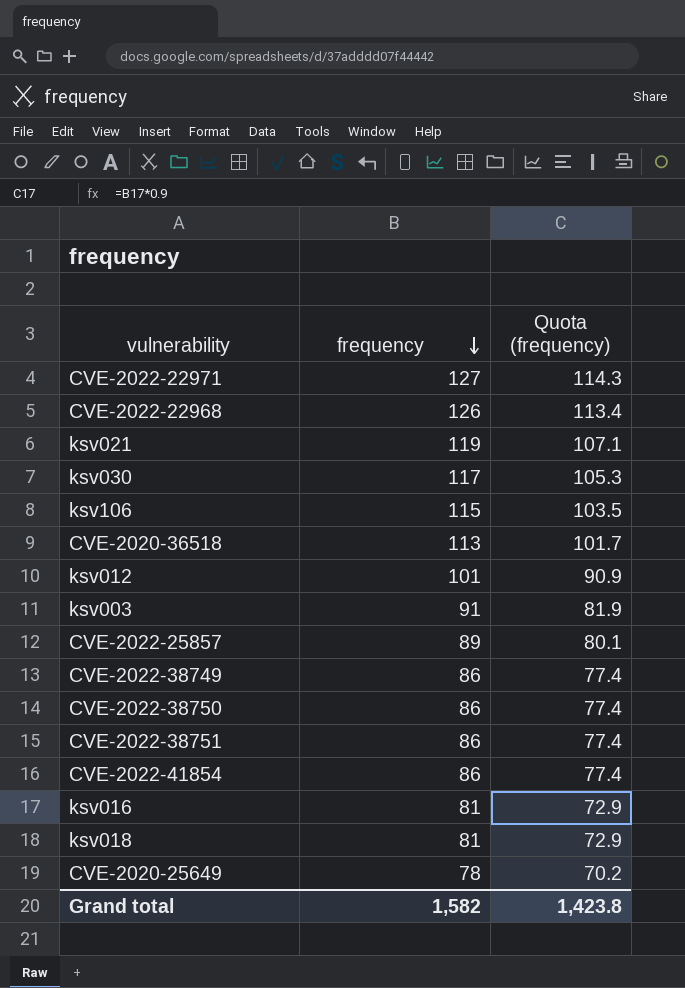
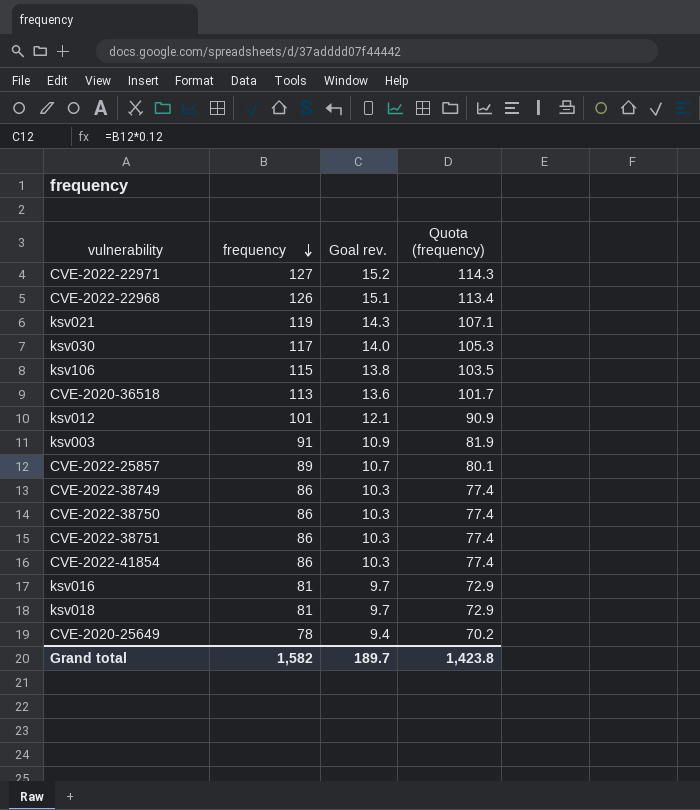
column Goal rev. | formula: none -> [frequency] * 0.12

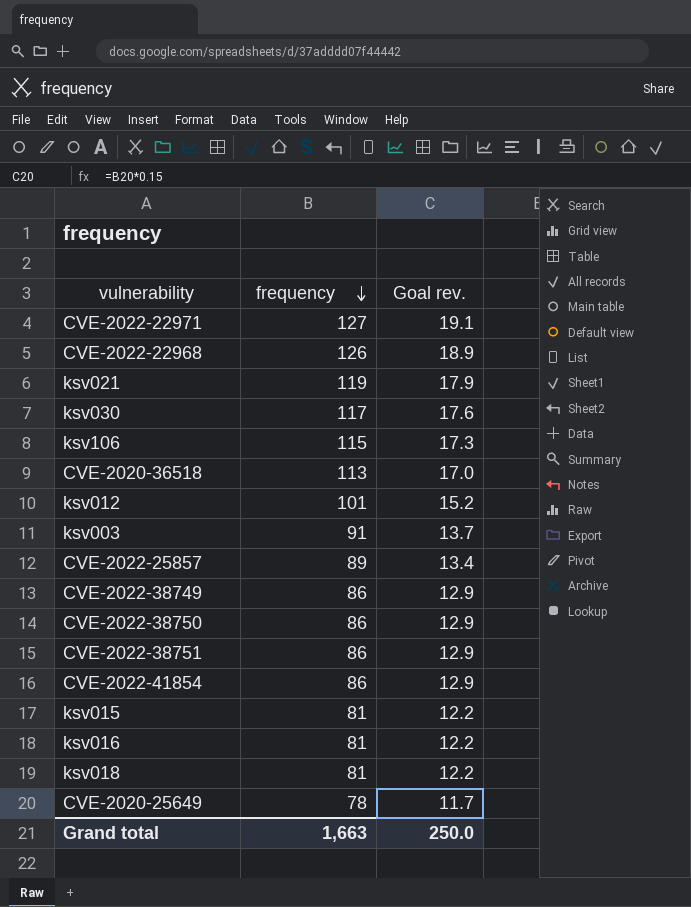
column Quota (frequency) | formula: [frequency] * 0.9 -> none
column Goal rev. | formula: [frequency] * 0.12 -> [frequency] * 0.15
row ksv015: none -> 81 | 12.2
Grand total | frequency: 1,582 -> 1,663
Grand total | Goal rev.: 189.7 -> 250.0

